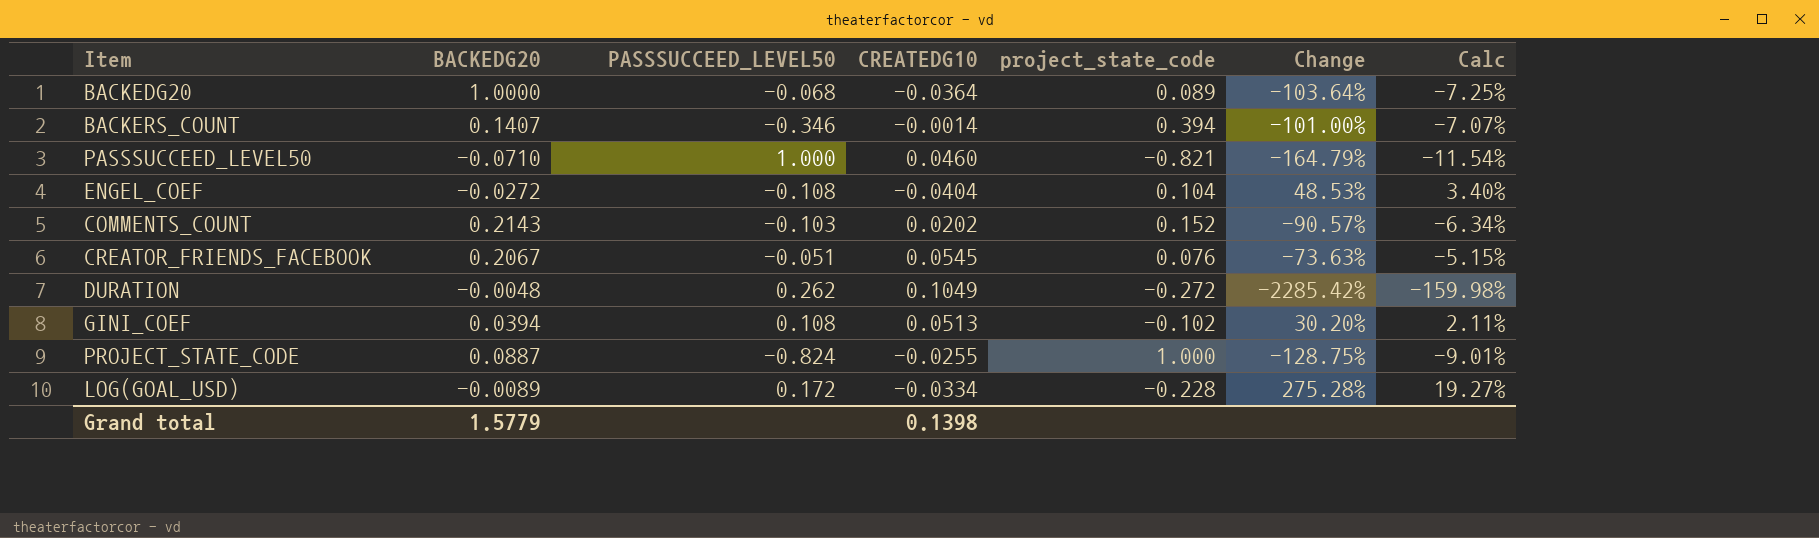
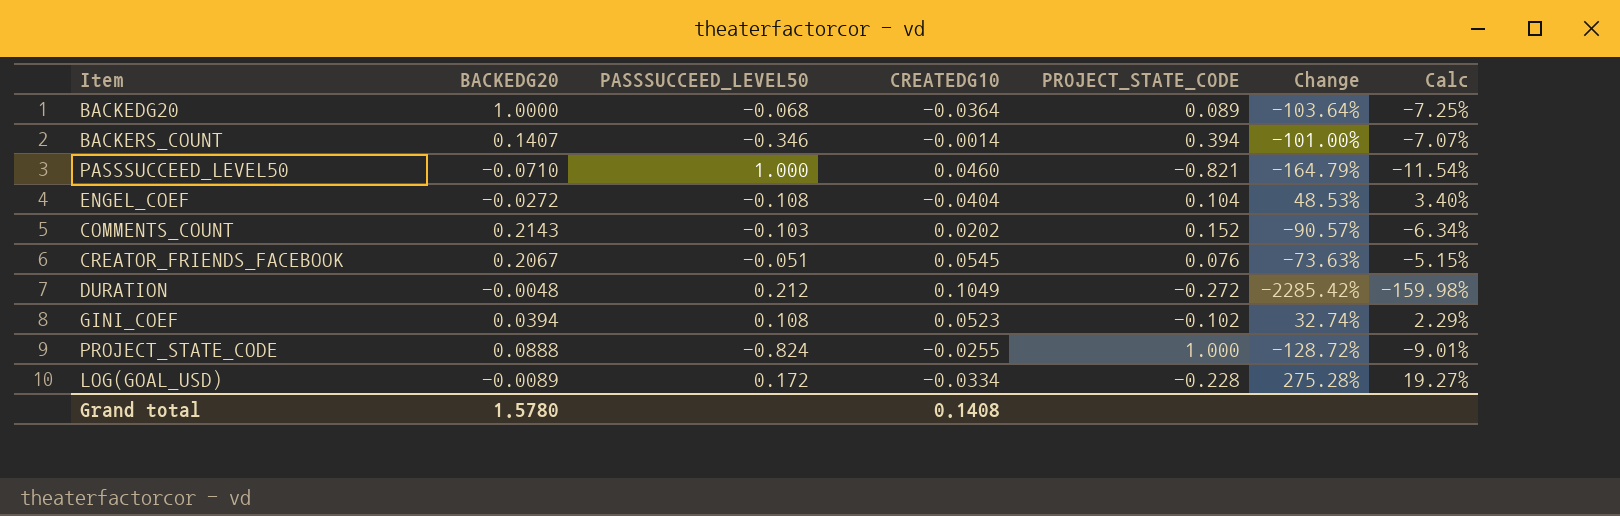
column name: project_state_code -> PROJECT_STATE_CODE
DURATION | PASSSUCCEED_LEVEL50: 0.262 -> 0.212
GINI_COEF | CREATEDG10: 0.0513 -> 0.0523
GINI_COEF | Change: 30.20% -> 32.74%
GINI_COEF | Calc: 2.11% -> 2.29%
PROJECT_STATE_CODE | BACKEDG20: 0.0887 -> 0.0888
PROJECT_STATE_CODE | Change: -128.75% -> -128.72%
Grand total | BACKEDG20: 1.5779 -> 1.5780
Grand total | CREATEDG10: 0.1398 -> 0.1408

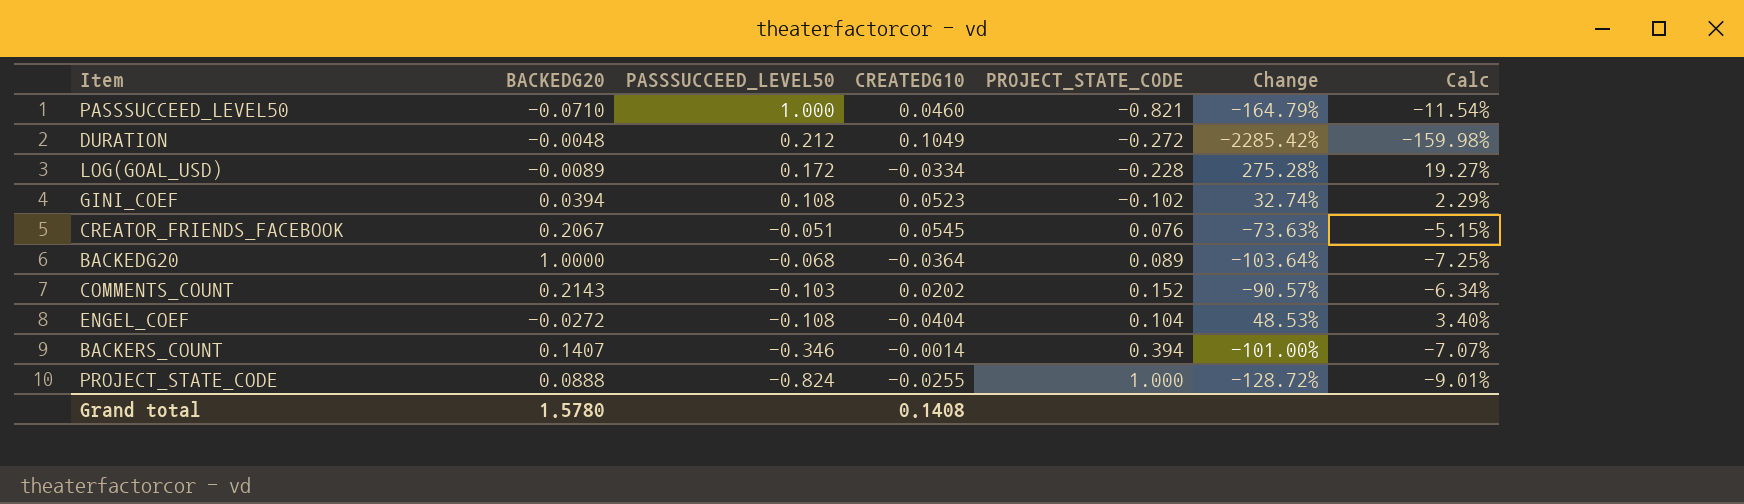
row order: none -> PASSSUCCEED_LEVEL50 descending

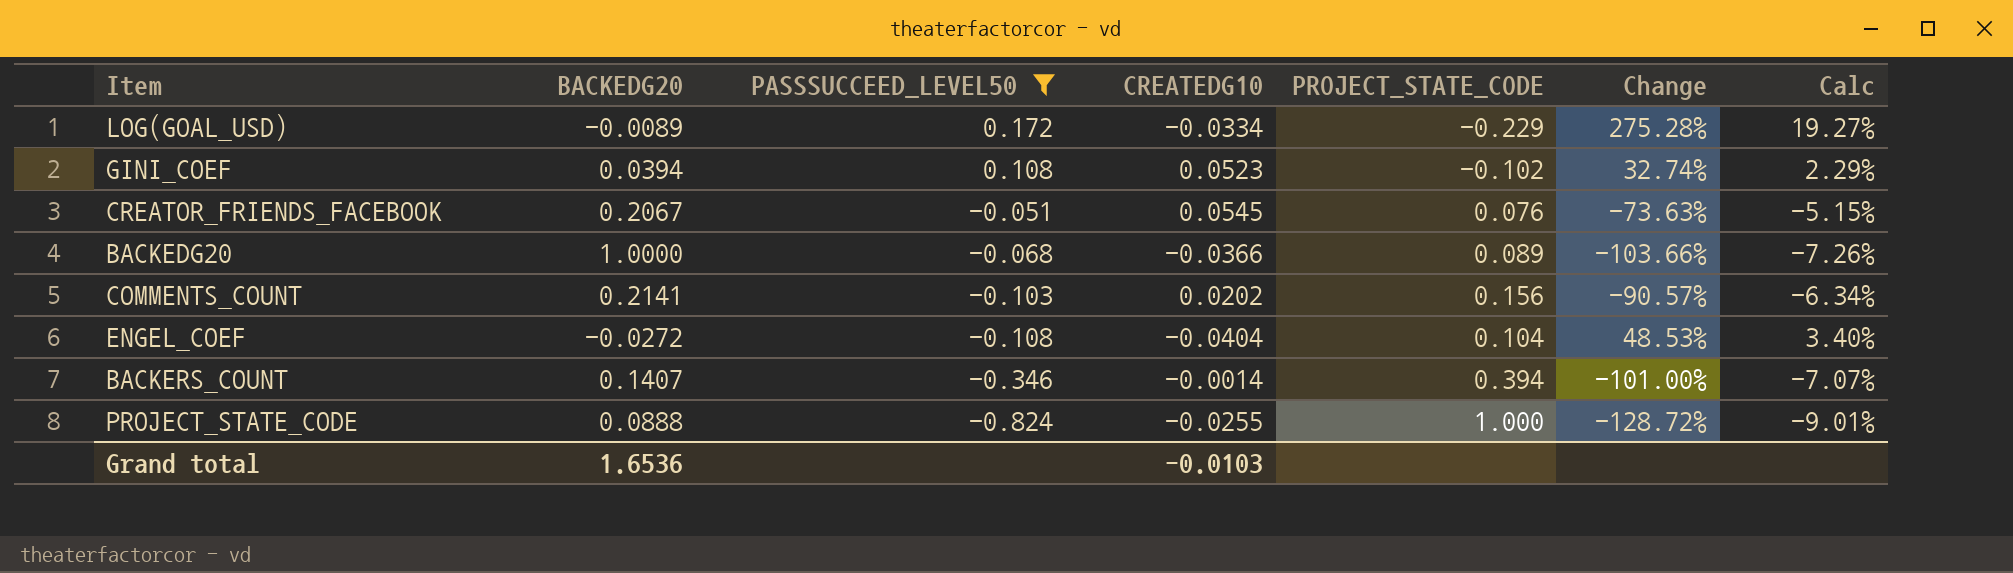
filter: none -> PASSSUCCEED_LEVEL50 <= 0.172
LOG(GOAL_USD) | PROJECT_STATE_CODE: -0.228 -> -0.229
BACKEDG20 | CREATEDG10: -0.0364 -> -0.0366
BACKEDG20 | Change: -103.64% -> -103.66%
BACKEDG20 | Calc: -7.25% -> -7.26%
COMMENTS_COUNT | BACKEDG20: 0.2143 -> 0.2141
COMMENTS_COUNT | PROJECT_STATE_CODE: 0.152 -> 0.156
Grand total | BACKEDG20: 1.5780 -> 1.6536
Grand total | CREATEDG10: 0.1408 -> -0.0103

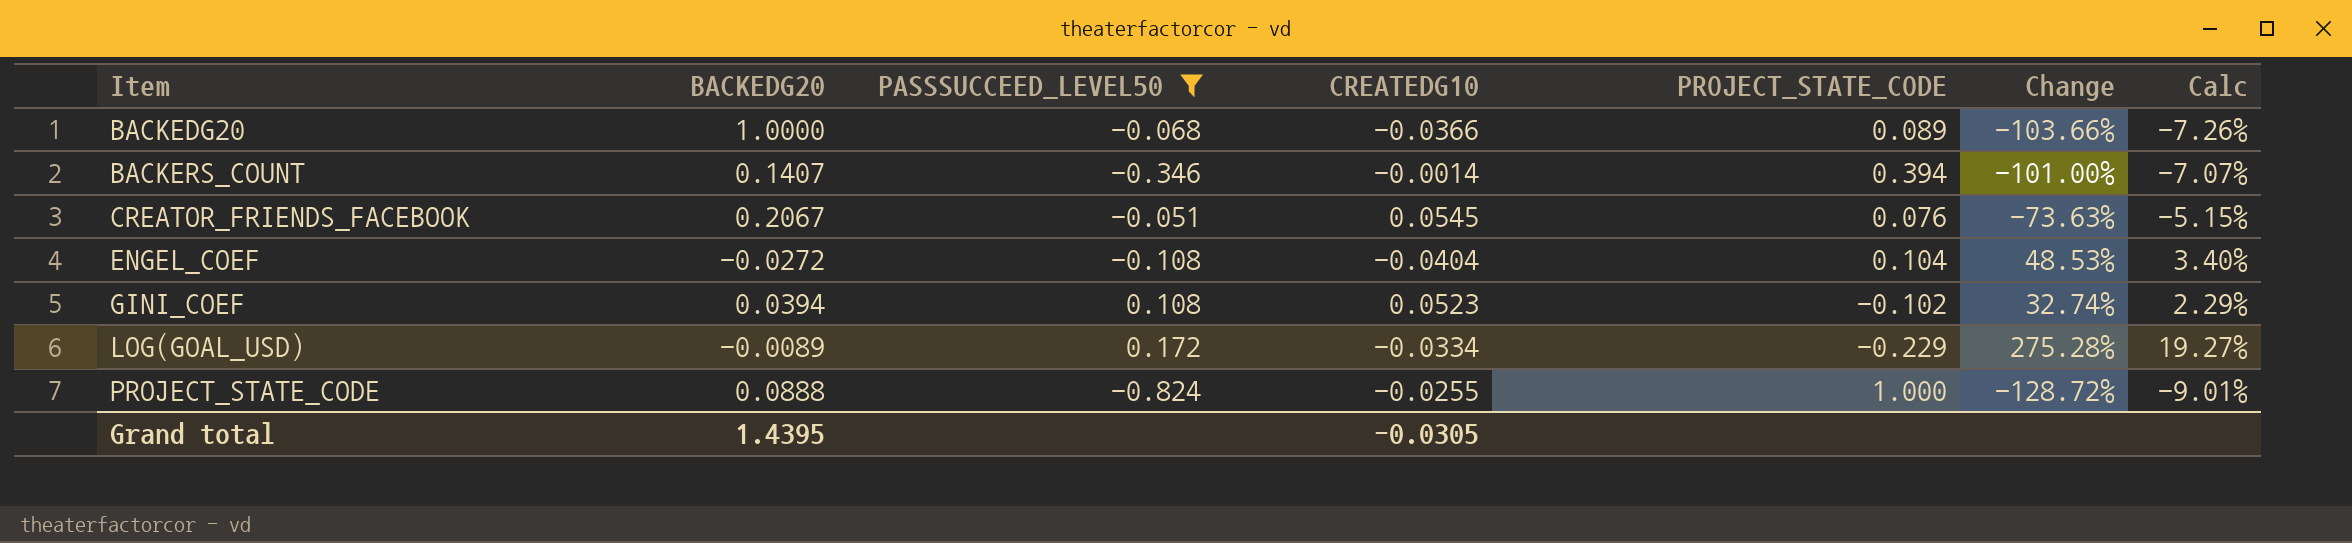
row order: PASSSUCCEED_LEVEL50 descending -> Item ascending
row COMMENTS_COUNT: 0.2141 | -0.103 | 0.0202 | 0.156 | -90.57% | -6.34% -> none
Grand total | BACKEDG20: 1.6536 -> 1.4395
Grand total | CREATEDG10: -0.0103 -> -0.0305

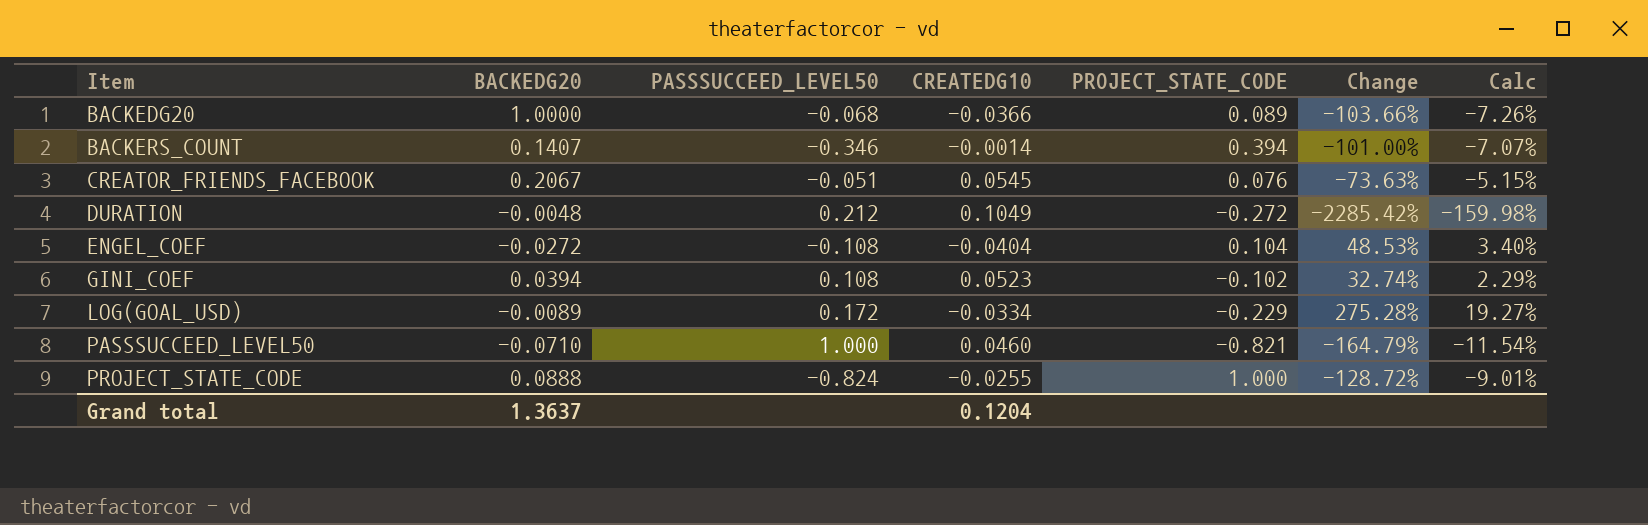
filter: PASSSUCCEED_LEVEL50 <= 0.172 -> none
Grand total | BACKEDG20: 1.4395 -> 1.3637
Grand total | CREATEDG10: -0.0305 -> 0.1204

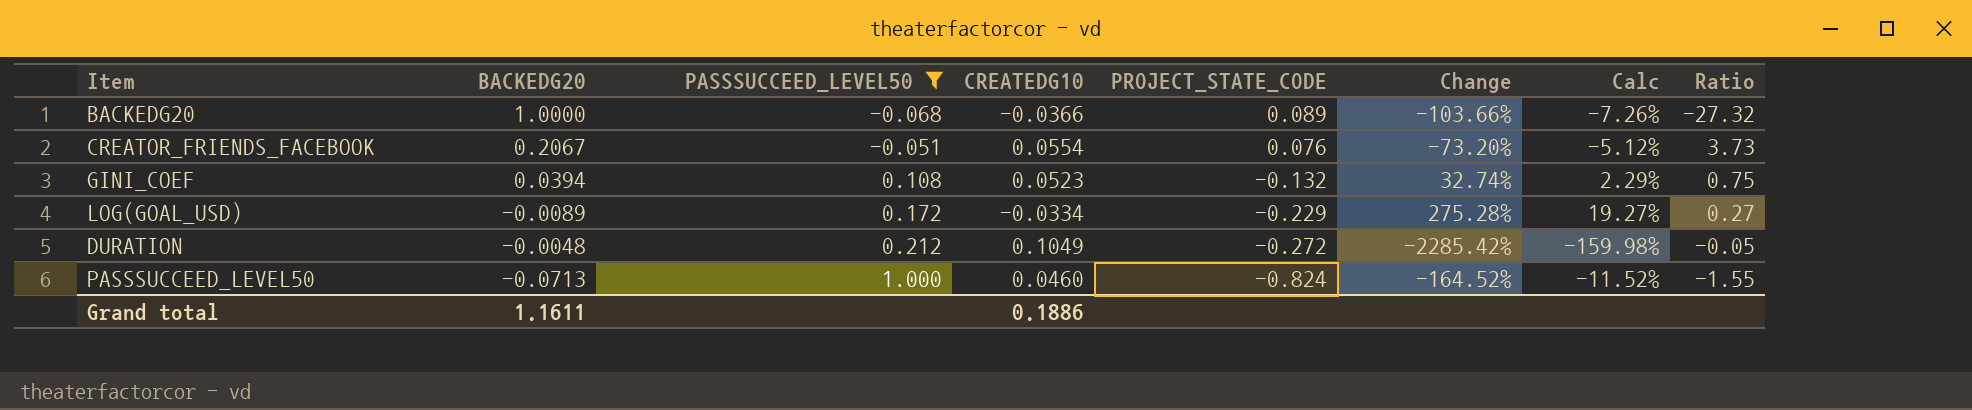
filter: none -> PASSSUCCEED_LEVEL50 >= -0.068
row order: Item ascending -> PASSSUCCEED_LEVEL50 ascending
column Ratio | formula: none -> [BACKEDG20] / [CREATEDG10]
CREATOR_FRIENDS_FACEBOOK | CREATEDG10: 0.0545 -> 0.0554
CREATOR_FRIENDS_FACEBOOK | Change: -73.63% -> -73.20%
CREATOR_FRIENDS_FACEBOOK | Calc: -5.15% -> -5.12%
GINI_COEF | PROJECT_STATE_CODE: -0.102 -> -0.132
PASSSUCCEED_LEVEL50 | BACKEDG20: -0.0710 -> -0.0713
PASSSUCCEED_LEVEL50 | PROJECT_STATE_CODE: -0.821 -> -0.824
PASSSUCCEED_LEVEL50 | Change: -164.79% -> -164.52%
PASSSUCCEED_LEVEL50 | Calc: -11.54% -> -11.52%
Grand total | BACKEDG20: 1.3637 -> 1.1611
Grand total | CREATEDG10: 0.1204 -> 0.1886

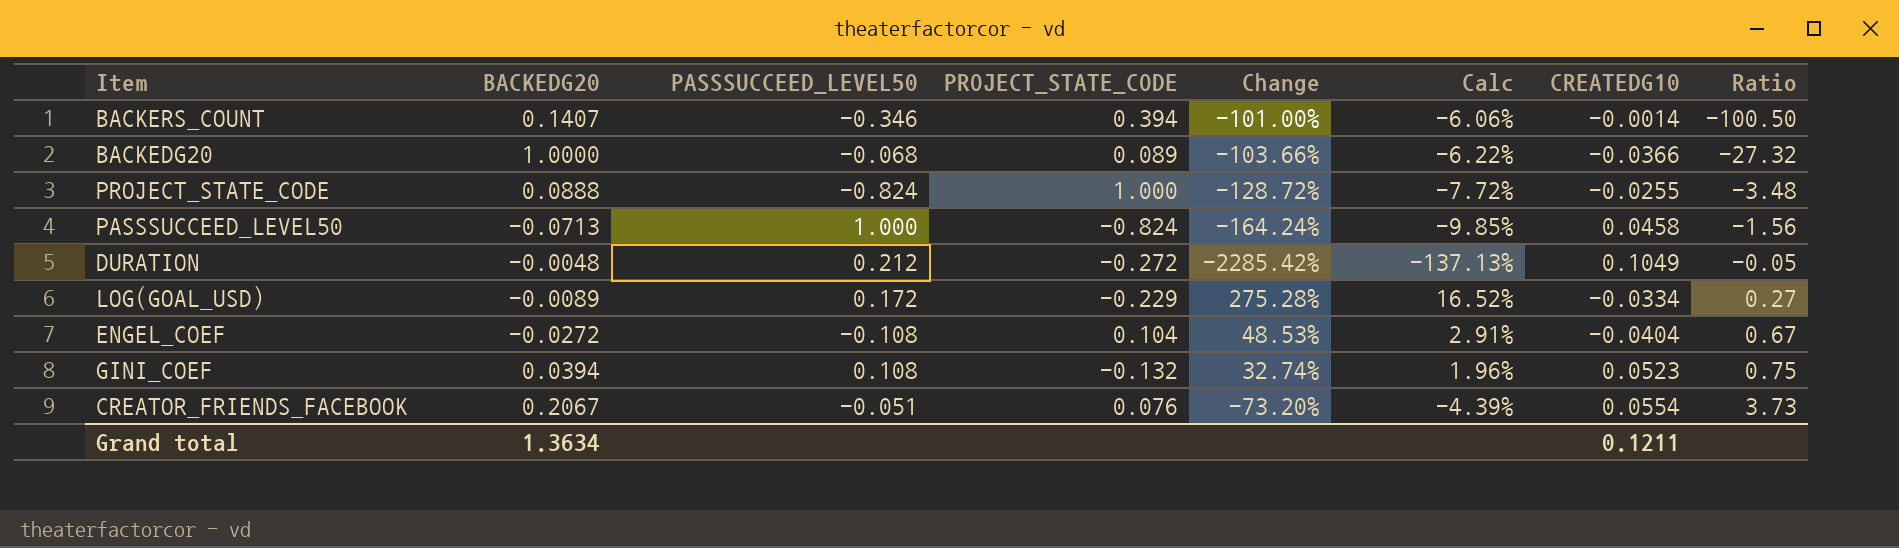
filter: PASSSUCCEED_LEVEL50 >= -0.068 -> none
row order: PASSSUCCEED_LEVEL50 ascending -> Ratio ascending
column Calc | formula: [Change] * 0.07 -> [Change] * 0.06
column CREATEDG10 | position: 4 -> 7
PASSSUCCEED_LEVEL50 | Change: -164.52% -> -164.24%
PASSSUCCEED_LEVEL50 | CREATEDG10: 0.0460 -> 0.0458
PASSSUCCEED_LEVEL50 | Ratio: -1.55 -> -1.56
Grand total | BACKEDG20: 1.1611 -> 1.3634
Grand total | CREATEDG10: 0.1886 -> 0.1211

